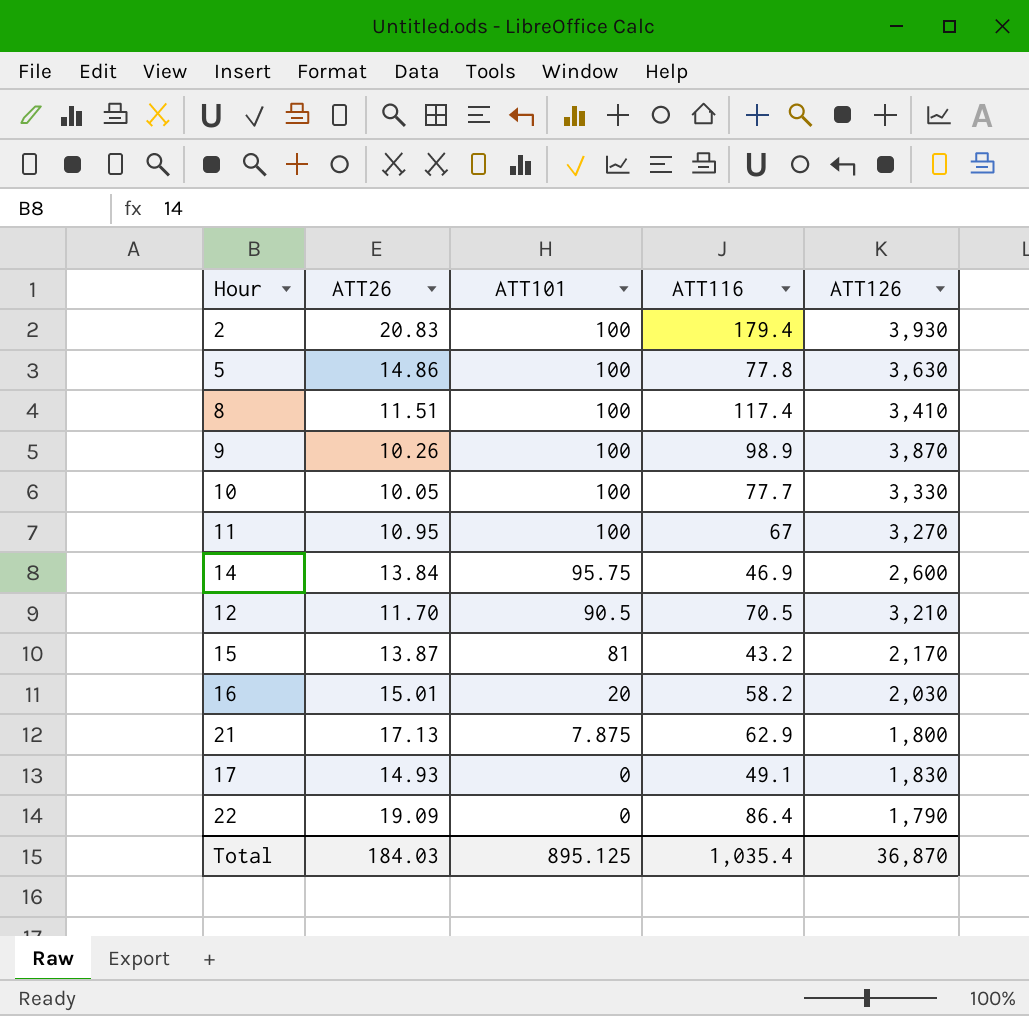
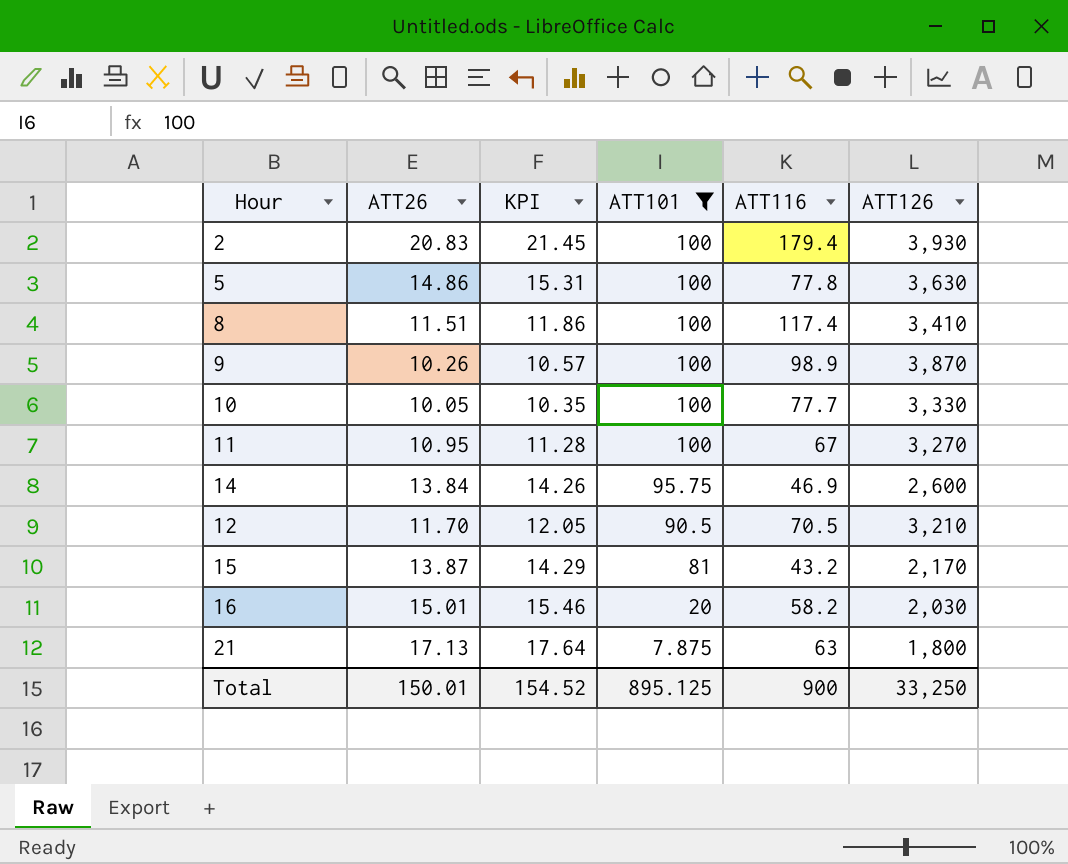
filter: none -> ATT101 != 0
column KPI | formula: none -> [ATT26] * 1.03
21 | ATT116: 62.9 -> 63
Total | ATT26: 184.03 -> 150.01
Total | ATT116: 1,035.4 -> 900
Total | ATT126: 36,870 -> 33,250

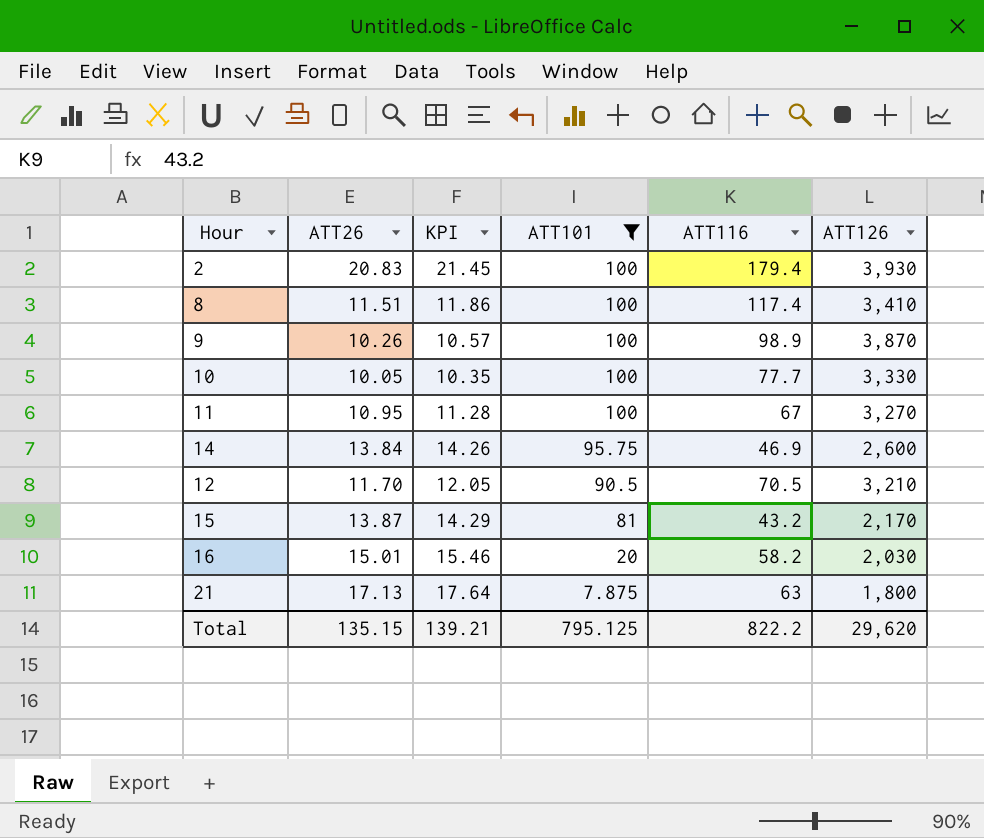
row 5: 14.86 | 15.31 | 100 | 77.8 | 3,630 -> none
Total | ATT26: 150.01 -> 135.15
Total | KPI: 154.52 -> 139.21
Total | ATT101: 895.125 -> 795.125
Total | ATT116: 900 -> 822.2
Total | ATT126: 33,250 -> 29,620

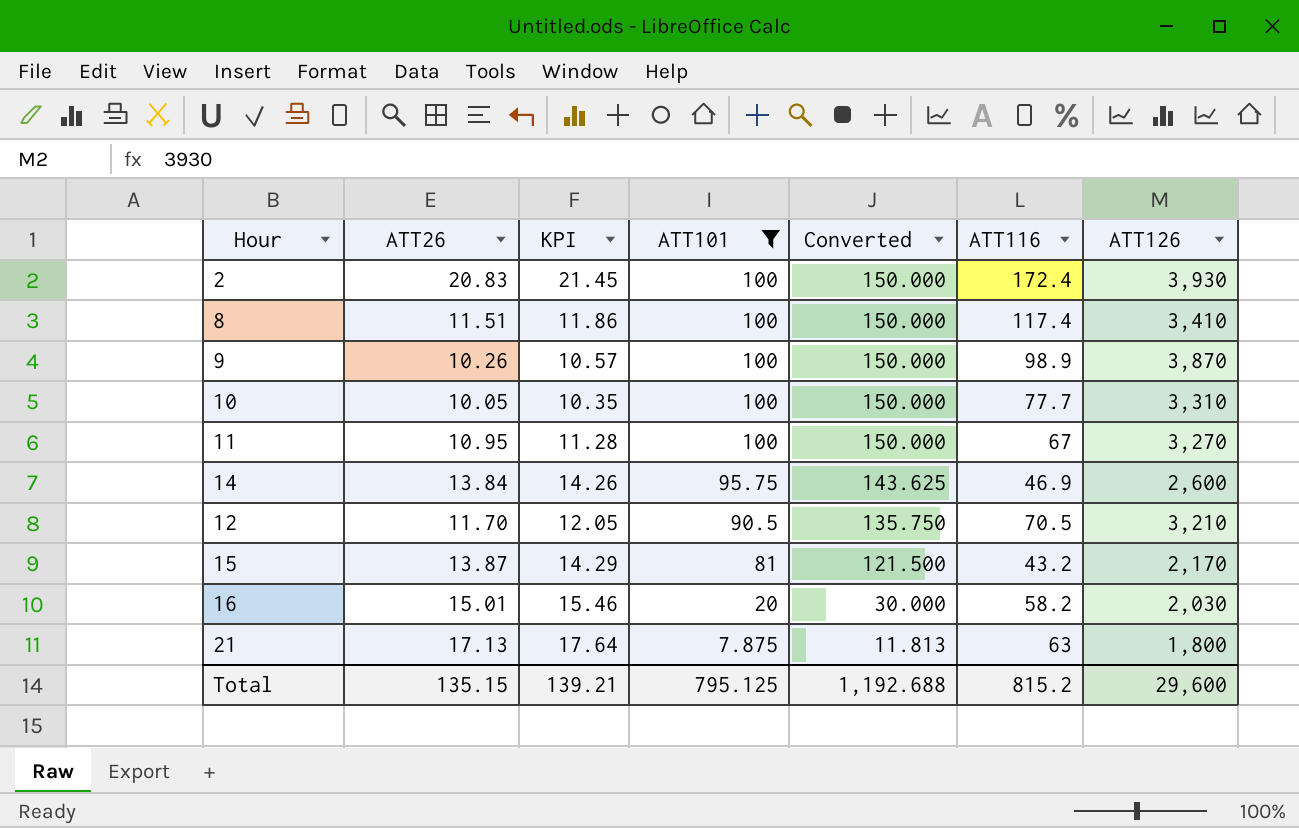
column Converted | formula: none -> [ATT101] * 1.5
2 | ATT116: 179.4 -> 172.4
10 | ATT126: 3,330 -> 3,310
Total | ATT116: 822.2 -> 815.2
Total | ATT126: 29,620 -> 29,600

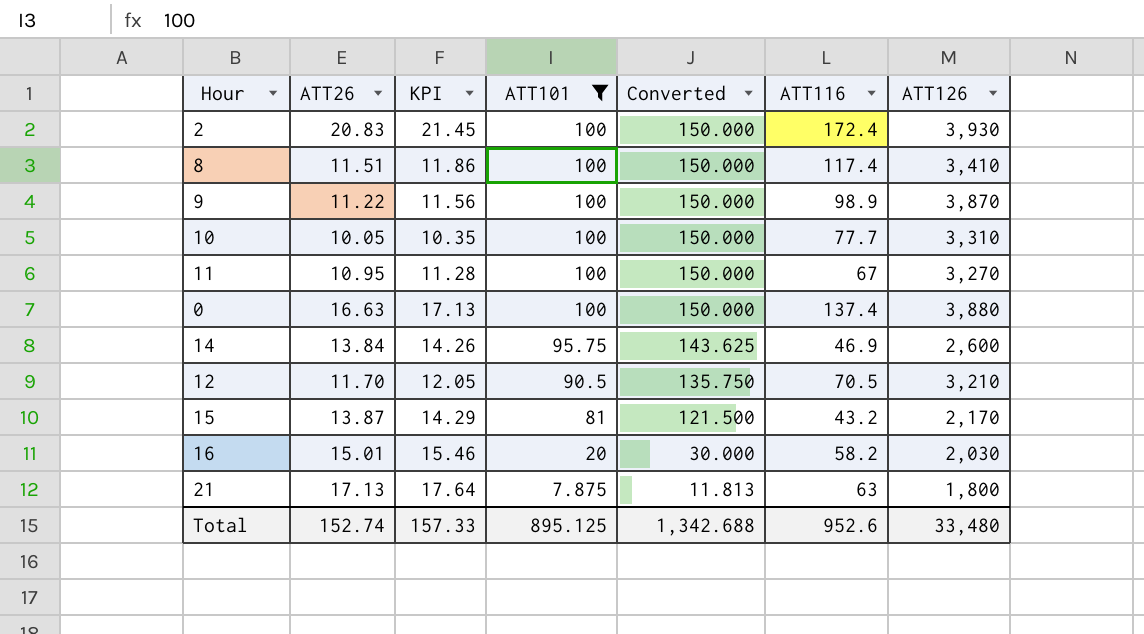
9 | ATT26: 10.26 -> 11.22
9 | KPI: 10.57 -> 11.56
row 0: none -> 16.63 | 17.13 | 100 | 150.000 | 137.4 | 3,880
Total | ATT26: 135.15 -> 152.74
Total | KPI: 139.21 -> 157.33
Total | ATT101: 795.125 -> 895.125
Total | Converted: 1,192.688 -> 1,342.688
Total | ATT116: 815.2 -> 952.6
Total | ATT126: 29,600 -> 33,480

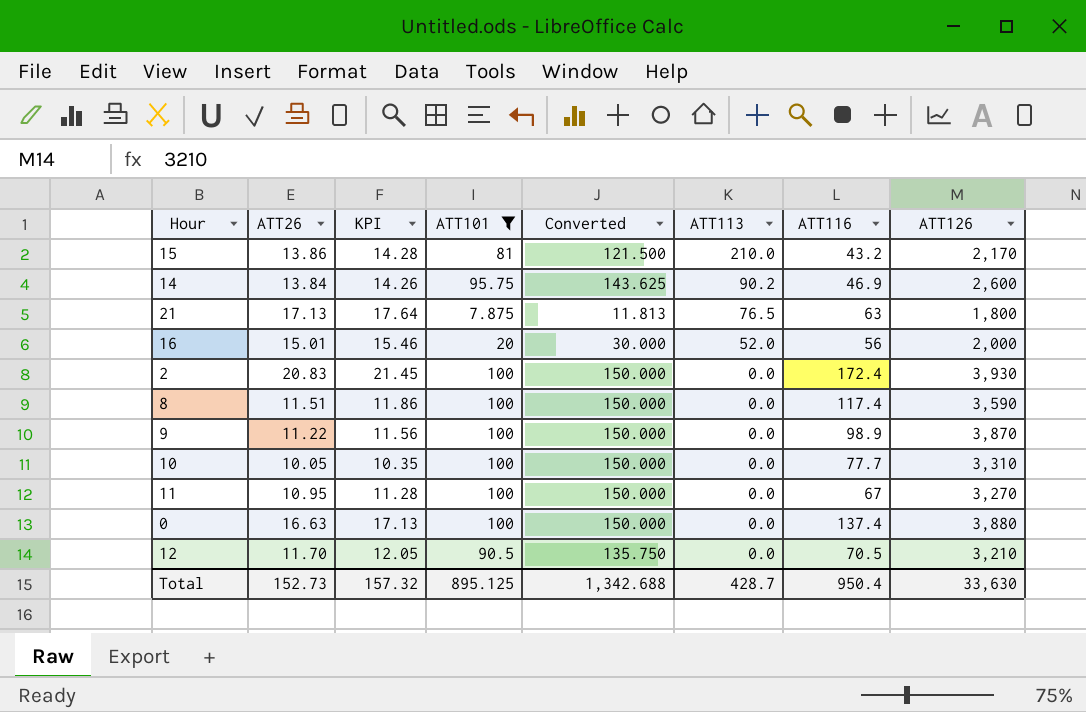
row order: ATT101 descending -> ATT113 descending
column ATT113 | position: none -> 6
15 | ATT26: 13.87 -> 13.86
15 | KPI: 14.29 -> 14.28
16 | ATT116: 58.2 -> 56
16 | ATT126: 2,030 -> 2,000
8 | ATT126: 3,410 -> 3,590
Total | ATT26: 152.74 -> 152.73
Total | KPI: 157.33 -> 157.32
Total | ATT116: 952.6 -> 950.4
Total | ATT126: 33,480 -> 33,630

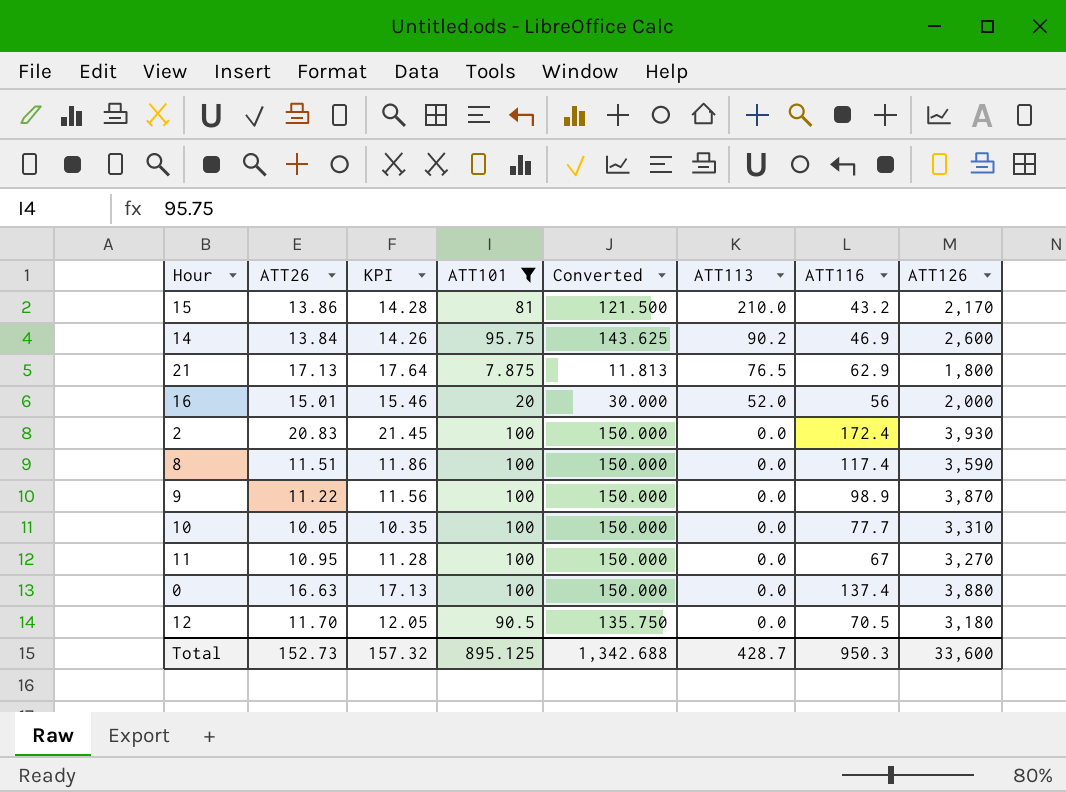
21 | ATT116: 63 -> 62.9
12 | ATT126: 3,210 -> 3,180
Total | ATT116: 950.4 -> 950.3
Total | ATT126: 33,630 -> 33,600

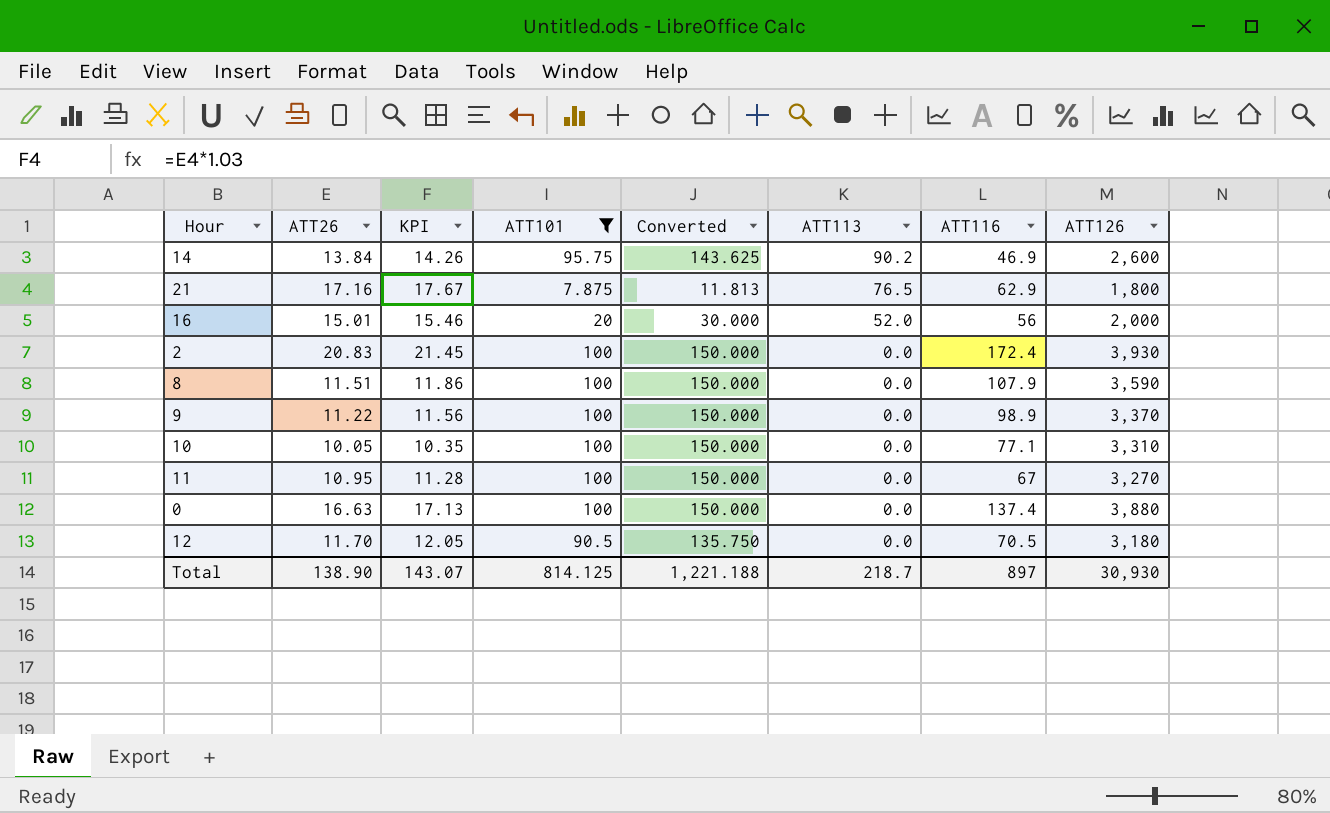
row 15: 13.86 | 14.28 | 81 | 121.500 | 210.0 | 43.2 | 2,170 -> none
21 | ATT26: 17.13 -> 17.16
21 | KPI: 17.64 -> 17.67
8 | ATT116: 117.4 -> 107.9
9 | ATT126: 3,870 -> 3,370
10 | ATT116: 77.7 -> 77.1
Total | ATT26: 152.73 -> 138.90
Total | KPI: 157.32 -> 143.07
Total | ATT101: 895.125 -> 814.125
Total | Converted: 1,342.688 -> 1,221.188
Total | ATT113: 428.7 -> 218.7
Total | ATT116: 950.3 -> 897
Total | ATT126: 33,600 -> 30,930

